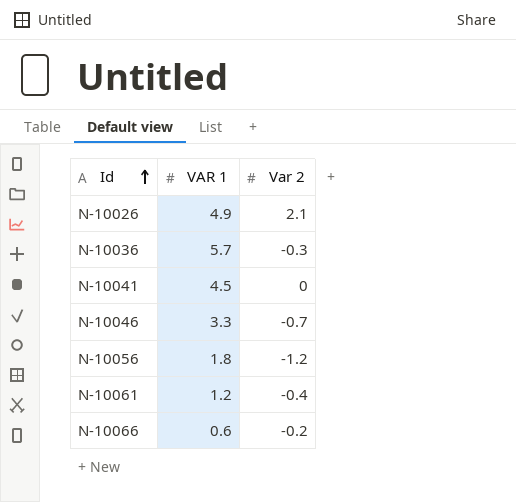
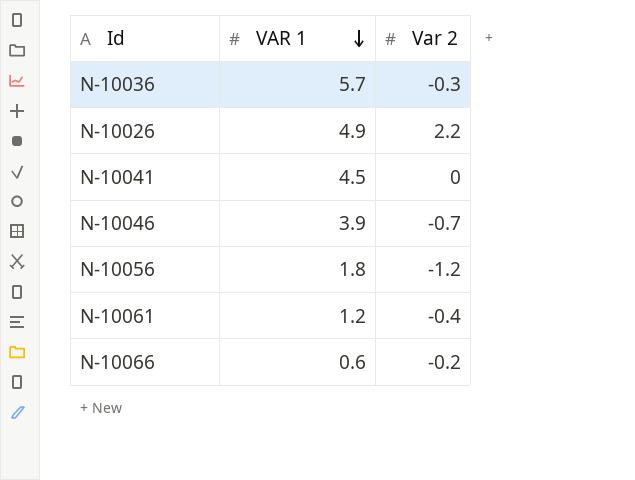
row order: Id ascending -> VAR 1 descending
N-10026 | Var 2: 2.1 -> 2.2
N-10046 | VAR 1: 3.3 -> 3.9

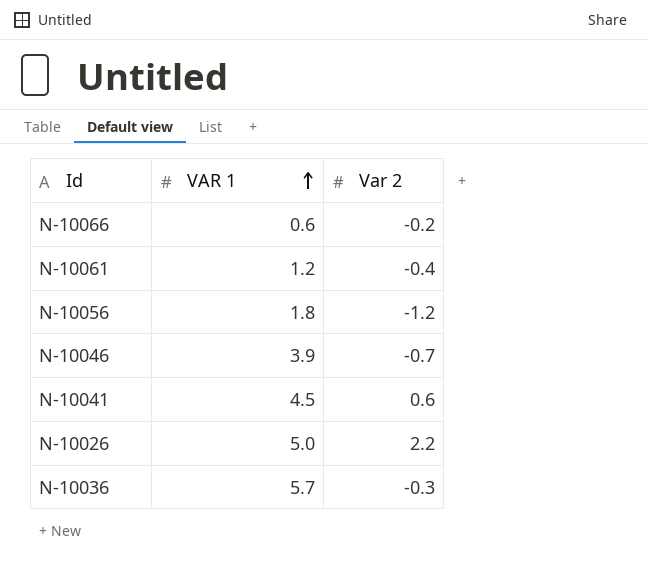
row order: VAR 1 descending -> VAR 1 ascending
N-10041 | Var 2: 0 -> 0.6
N-10026 | VAR 1: 4.9 -> 5.0

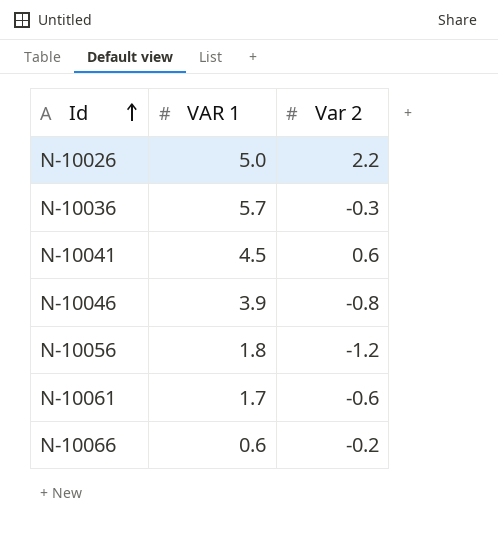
row order: VAR 1 ascending -> Id ascending
N-10046 | Var 2: -0.7 -> -0.8
N-10061 | VAR 1: 1.2 -> 1.7
N-10061 | Var 2: -0.4 -> -0.6

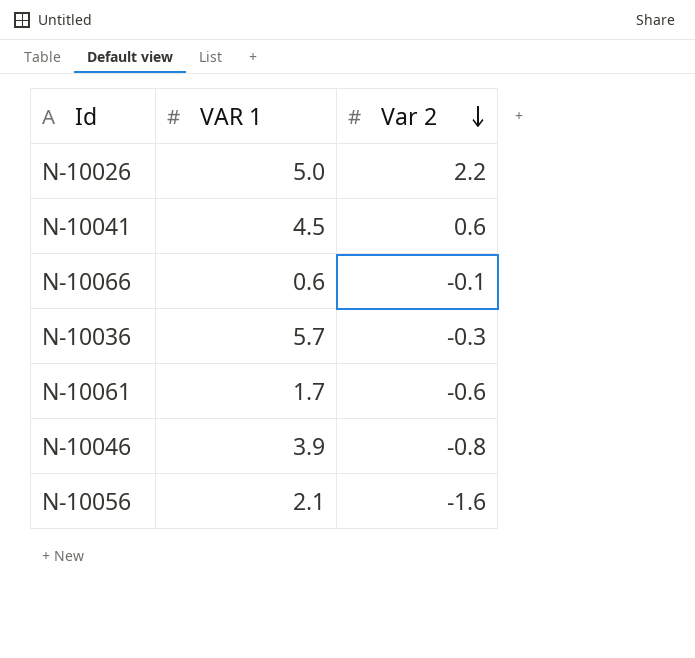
row order: Id ascending -> Var 2 descending
N-10066 | Var 2: -0.2 -> -0.1
N-10056 | VAR 1: 1.8 -> 2.1
N-10056 | Var 2: -1.2 -> -1.6

